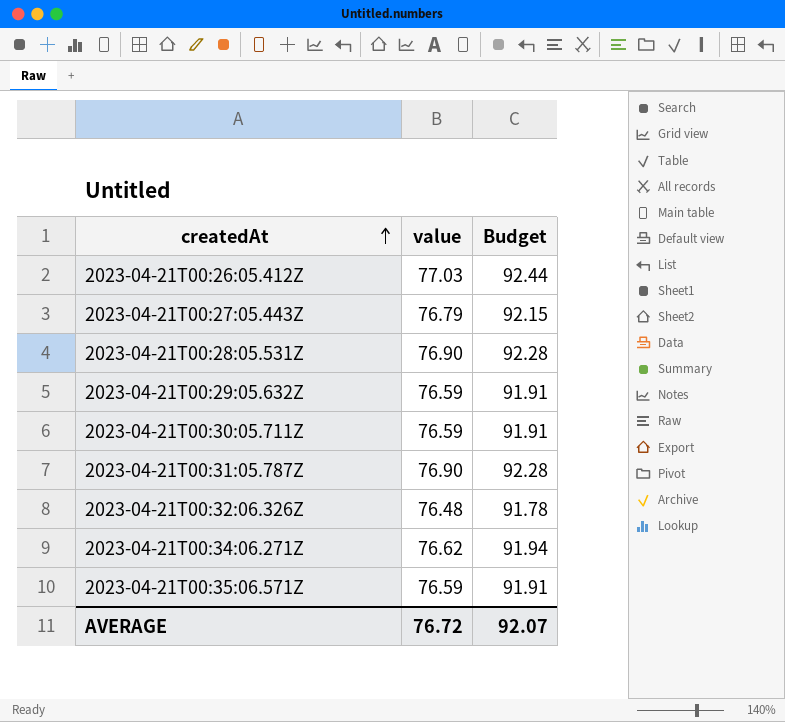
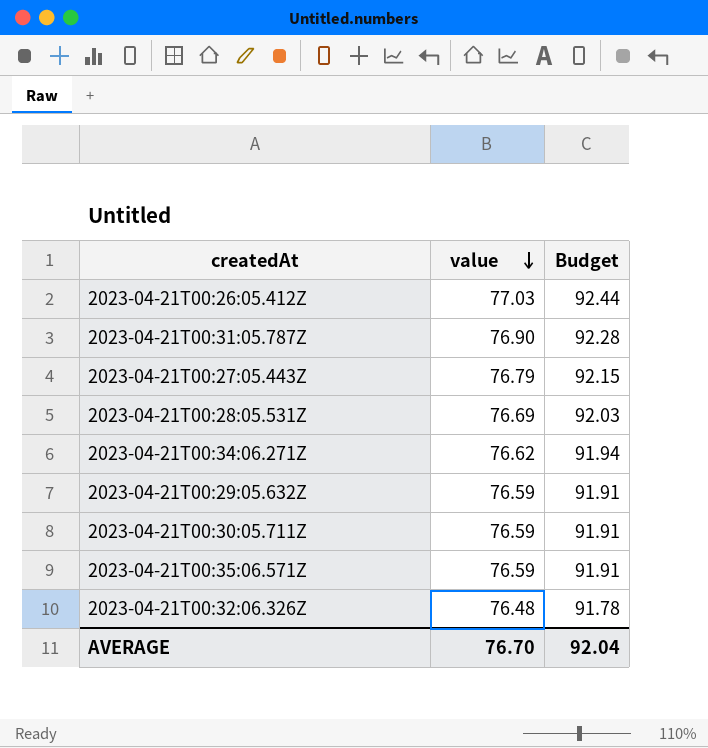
row order: createdAt ascending -> value descending
2023-04-21T00:28:05.531Z | value: 76.90 -> 76.69
2023-04-21T00:28:05.531Z | Budget: 92.28 -> 92.03
AVERAGE | value: 76.72 -> 76.70
AVERAGE | Budget: 92.07 -> 92.04

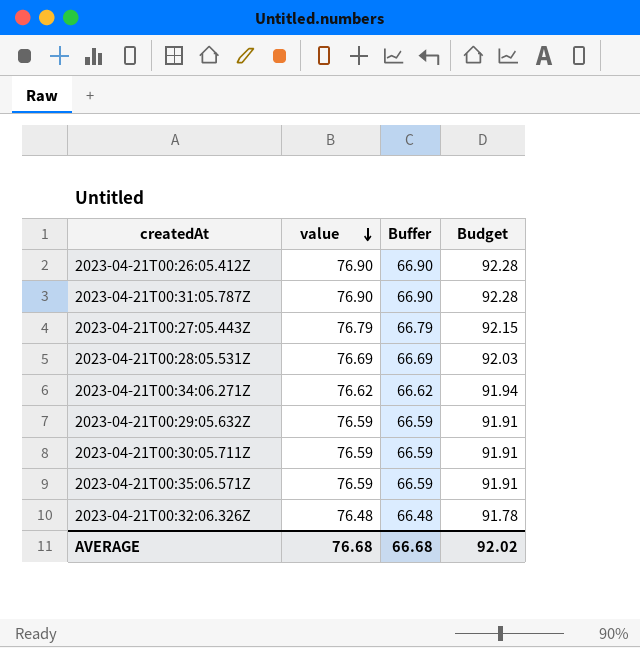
column Buffer | formula: none -> [value] - 10
2023-04-21T00:26:05.412Z | value: 77.03 -> 76.90
2023-04-21T00:26:05.412Z | Budget: 92.44 -> 92.28
AVERAGE | value: 76.70 -> 76.68
AVERAGE | Budget: 92.04 -> 92.02

